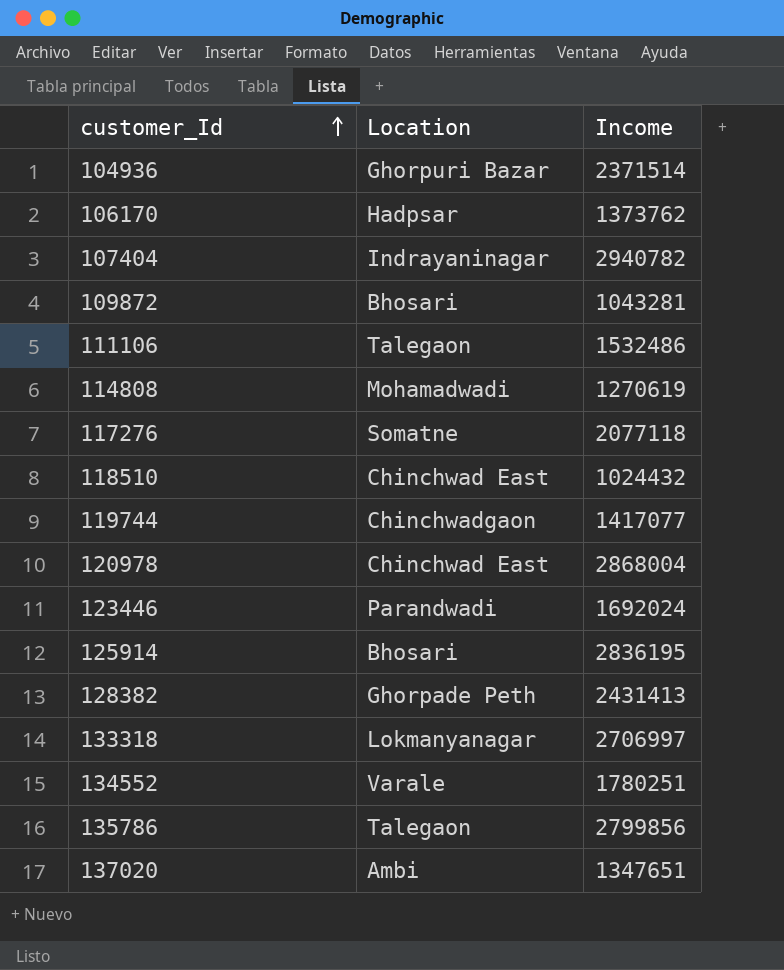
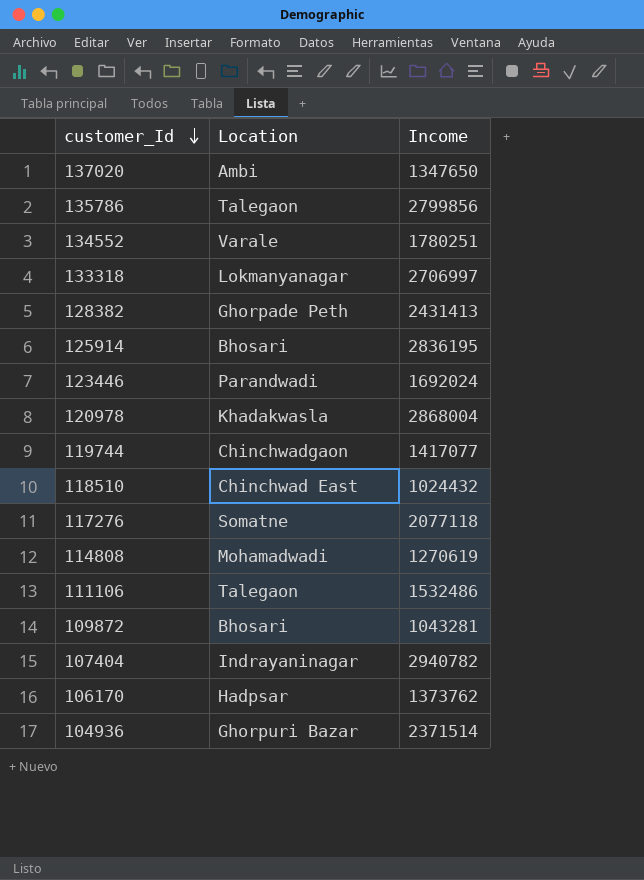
row order: customer_Id ascending -> customer_Id descending
137020 | Income: 1347651 -> 1347650
120978 | Location: Chinchwad East -> Khadakwasla

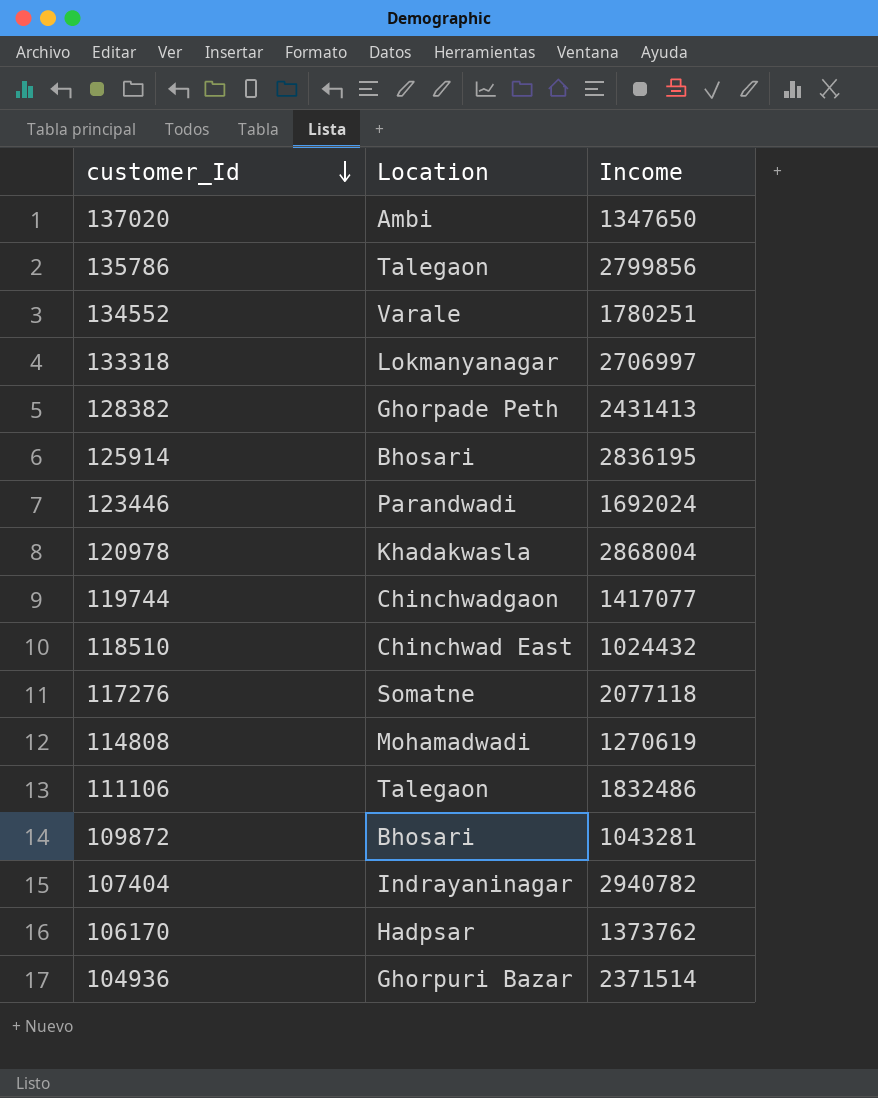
111106 | Income: 1532486 -> 1832486

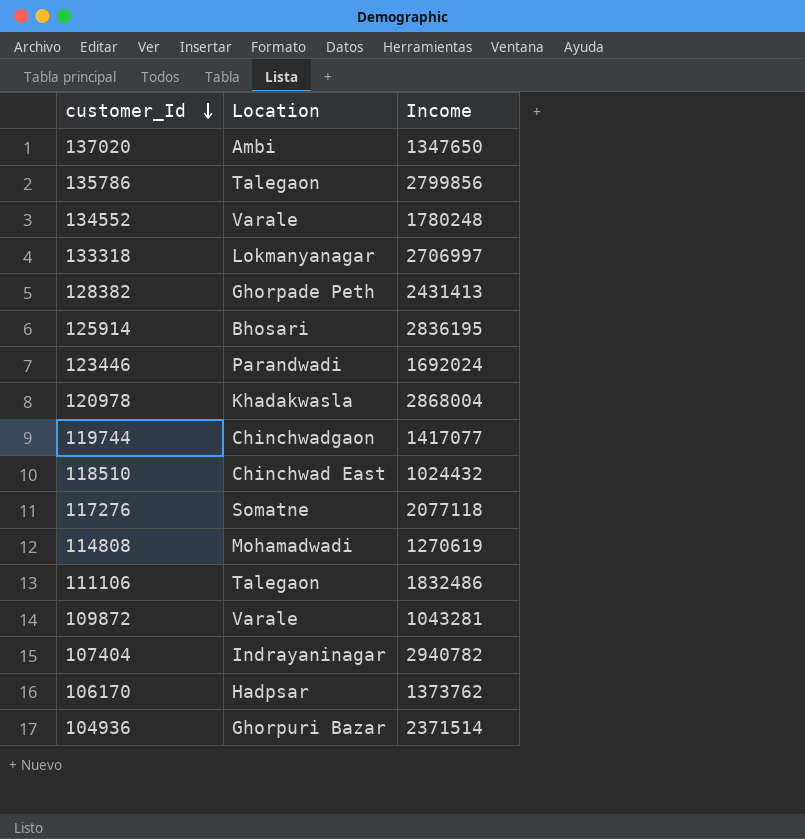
134552 | Income: 1780251 -> 1780248
109872 | Location: Bhosari -> Varale

